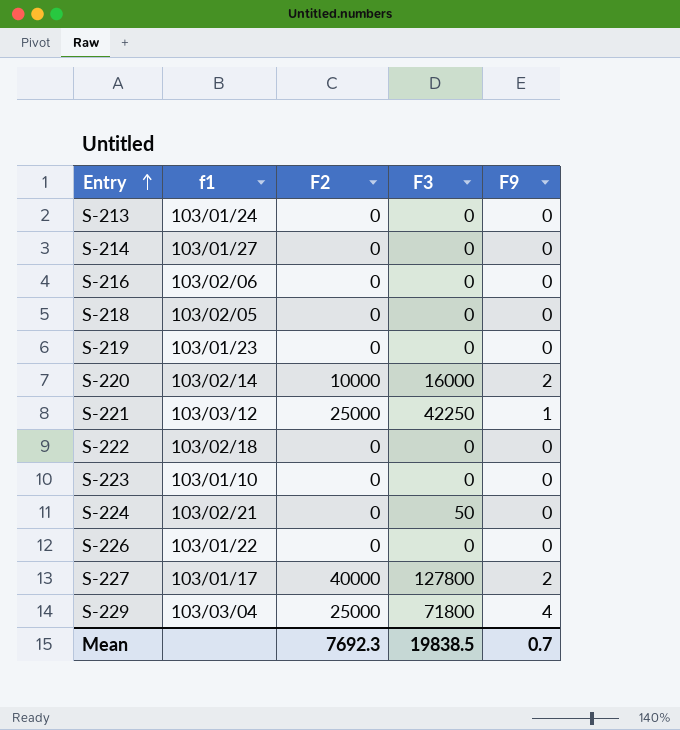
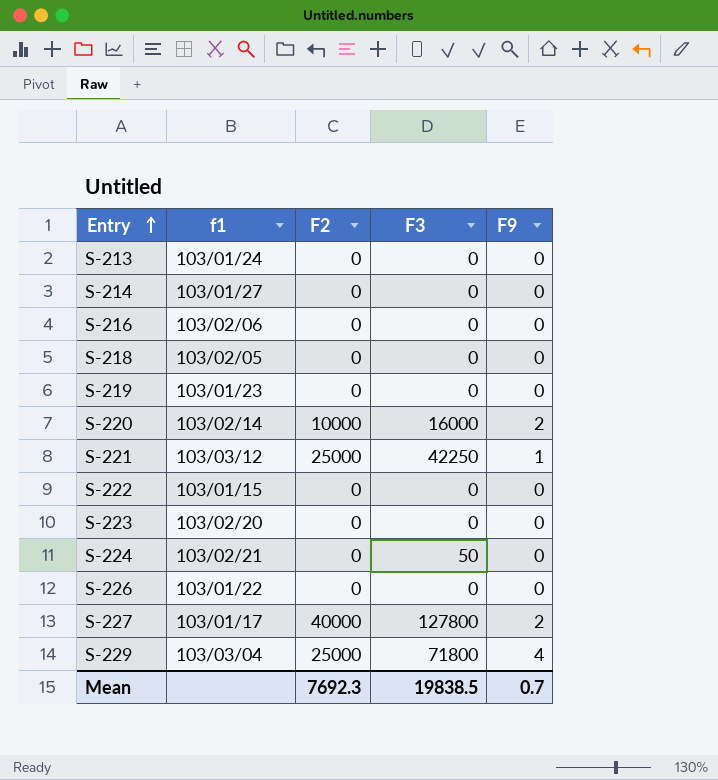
S-222 | f1: 103/02/18 -> 103/01/15
S-223 | f1: 103/01/10 -> 103/02/20

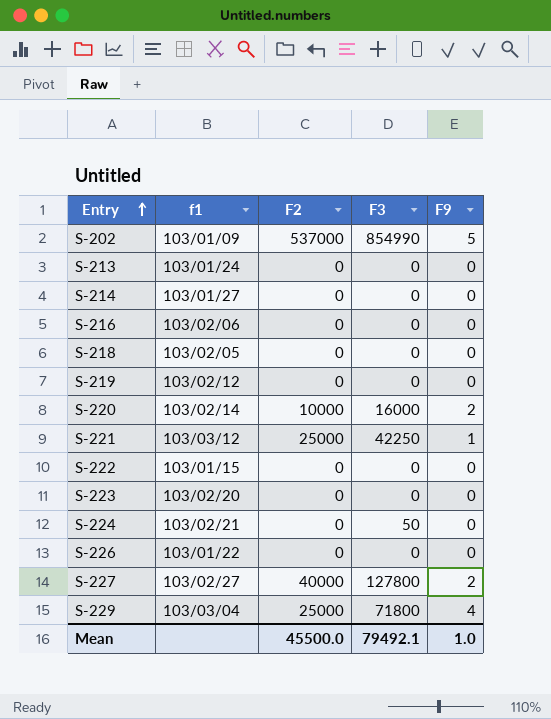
row S-202: none -> 103/01/09 | 537000 | 854990 | 5
S-219 | f1: 103/01/23 -> 103/02/12
S-227 | f1: 103/01/17 -> 103/02/27
Mean | F2: 7692.3 -> 45500.0
Mean | F3: 19838.5 -> 79492.1
Mean | F9: 0.7 -> 1.0

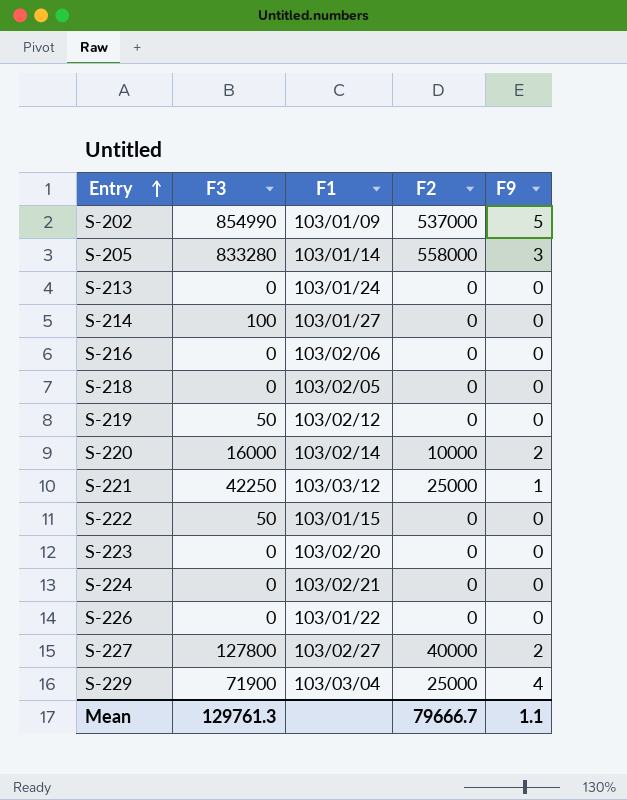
column F3 | position: 4 -> 2
column name: f1 -> F1
row S-205: none -> 833280 | 103/01/14 | 558000 | 3
S-214 | F3: 0 -> 100
S-219 | F3: 0 -> 50
S-222 | F3: 0 -> 50
S-224 | F3: 50 -> 0
S-229 | F3: 71800 -> 71900
Mean | F3: 79492.1 -> 129761.3
Mean | F2: 45500.0 -> 79666.7
Mean | F9: 1.0 -> 1.1

